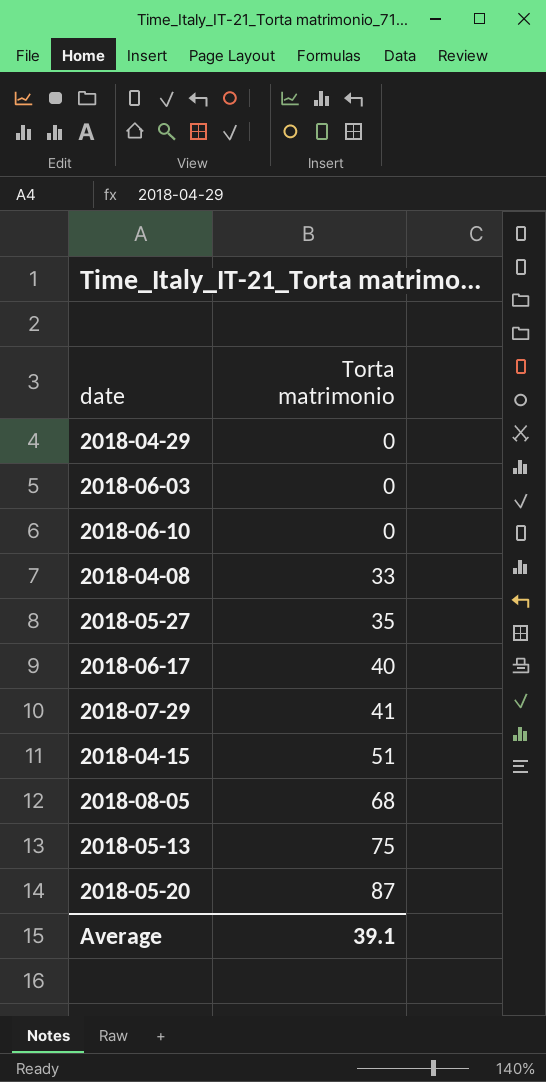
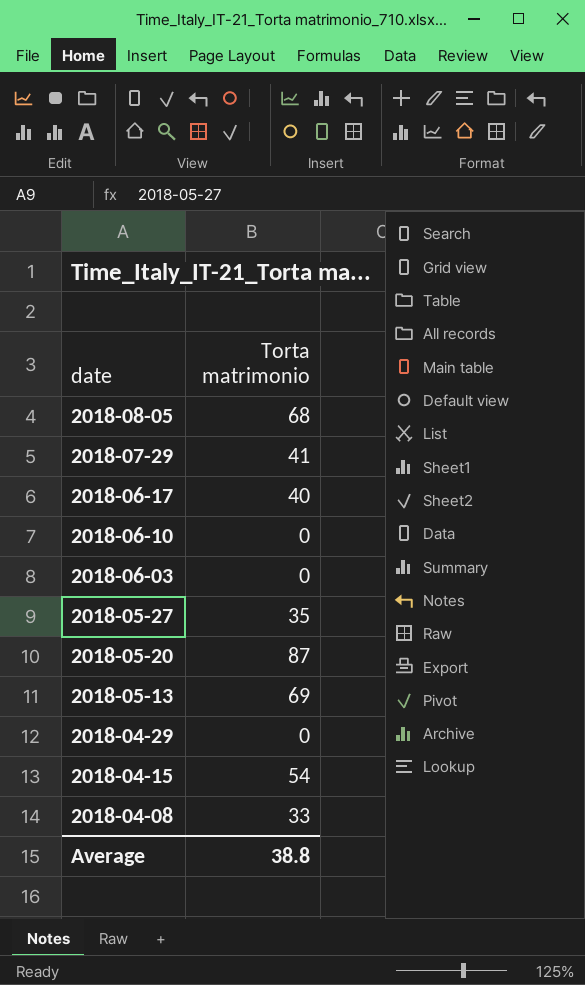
row order: Torta matrimonio ascending -> date descending
2018-05-13 | Torta matrimonio: 75 -> 69
2018-04-15 | Torta matrimonio: 51 -> 54
Average | Torta matrimonio: 39.1 -> 38.8

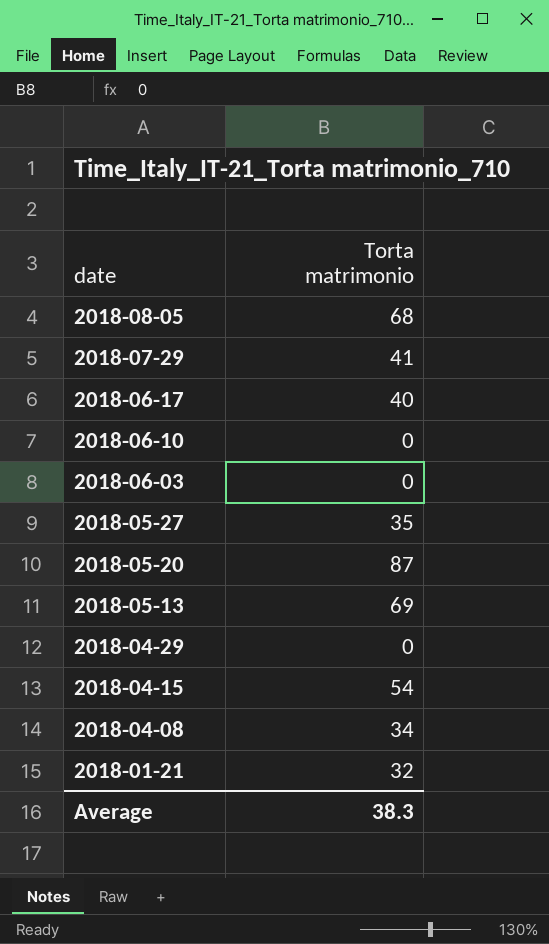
2018-04-08 | Torta matrimonio: 33 -> 34
row 2018-01-21: none -> 32
Average | Torta matrimonio: 38.8 -> 38.3

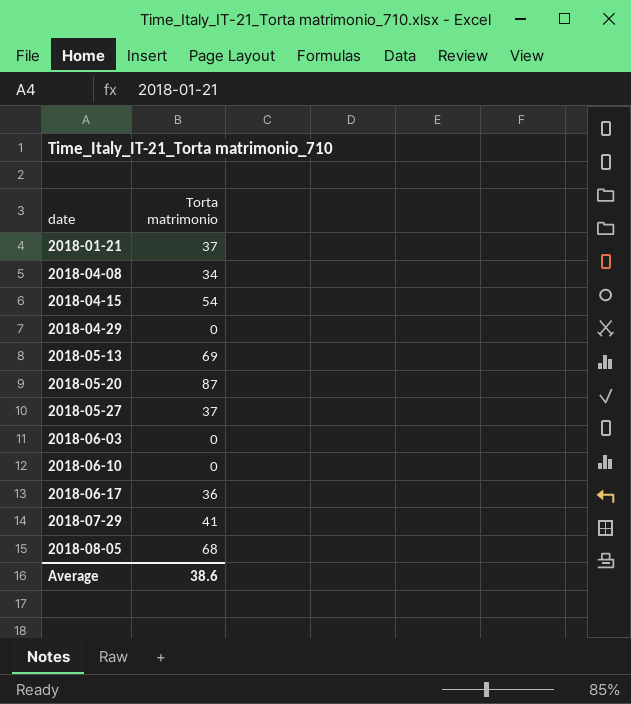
row order: date descending -> date ascending
2018-01-21 | Torta matrimonio: 32 -> 37
2018-05-27 | Torta matrimonio: 35 -> 37
2018-06-17 | Torta matrimonio: 40 -> 36
Average | Torta matrimonio: 38.3 -> 38.6

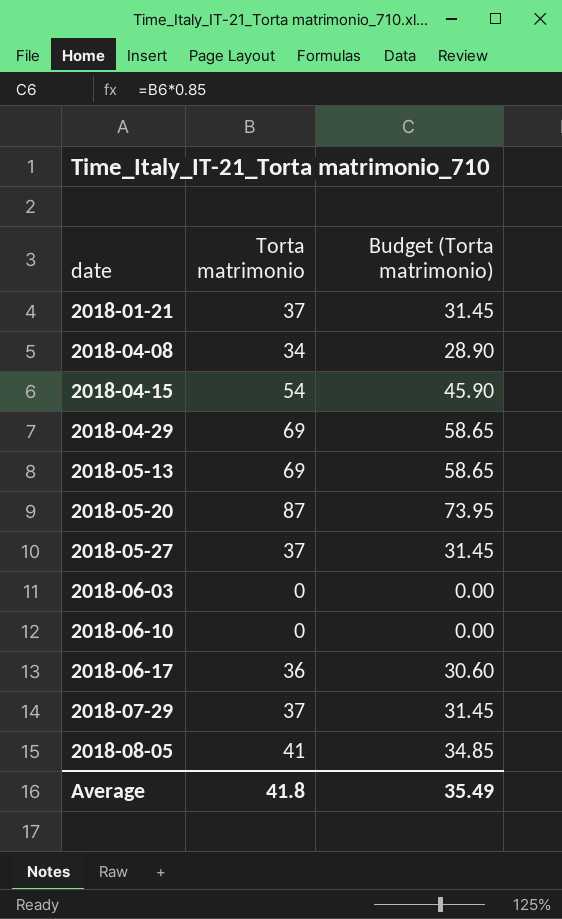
column Budget (Torta matrimonio) | formula: none -> [Torta matrimonio] * 0.85
2018-04-29 | Torta matrimonio: 0 -> 69
2018-07-29 | Torta matrimonio: 41 -> 37
2018-08-05 | Torta matrimonio: 68 -> 41
Average | Torta matrimonio: 38.6 -> 41.8

